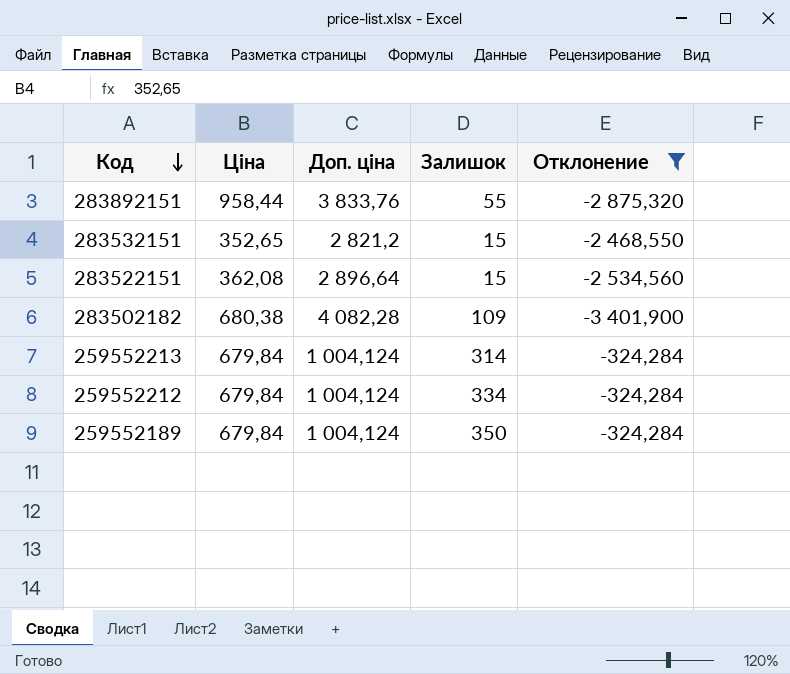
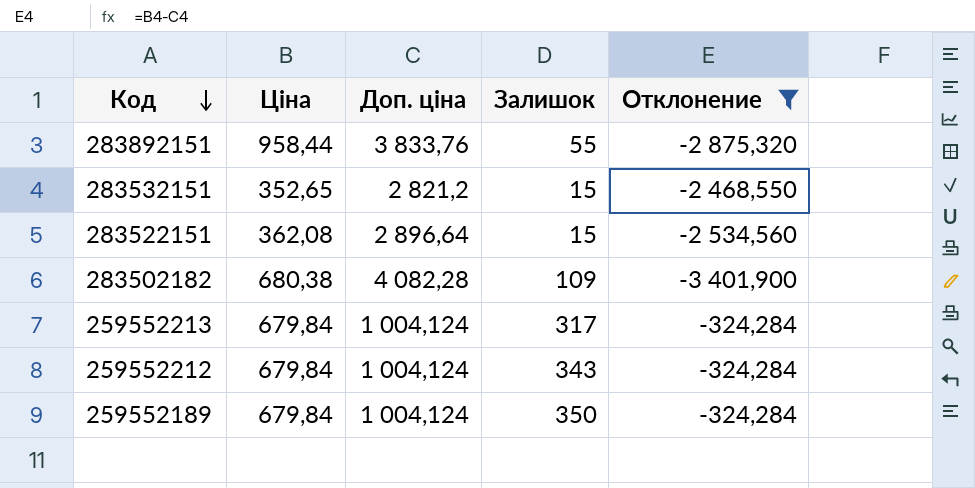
259552213 | Залишок: 314 -> 317
259552212 | Залишок: 334 -> 343

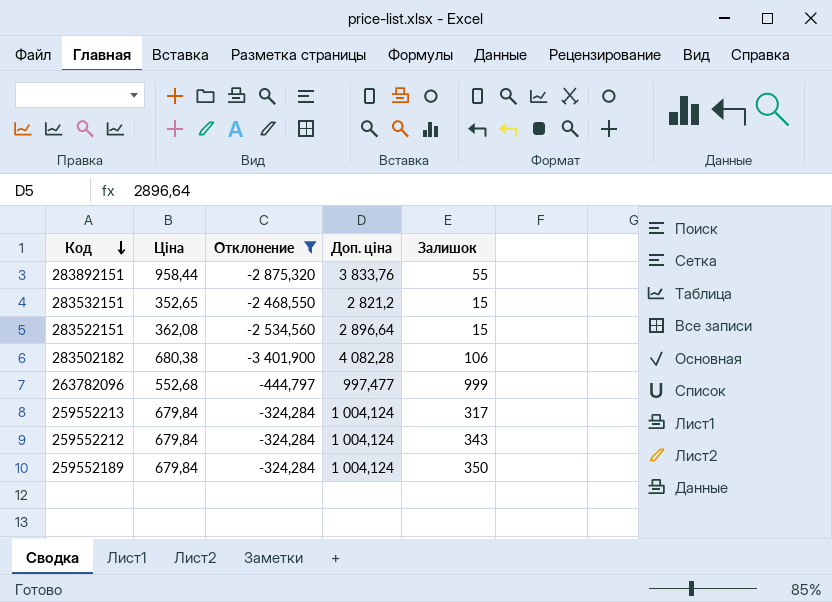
column Отклонение | position: 5 -> 3
283502182 | Залишок: 109 -> 106
row 263782096: none -> 552,68 | -444,797 | 997,477 | 999

